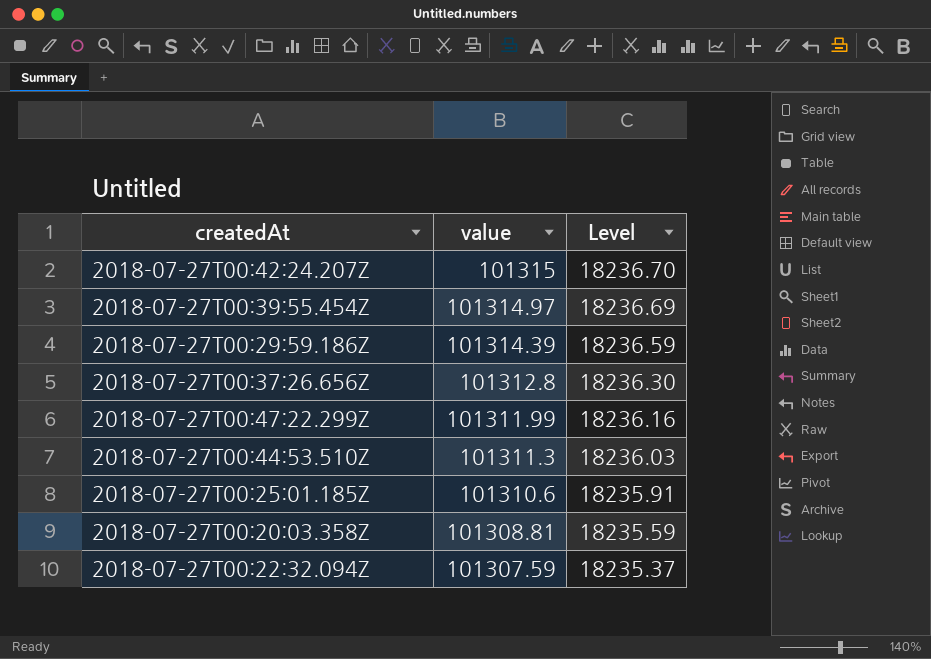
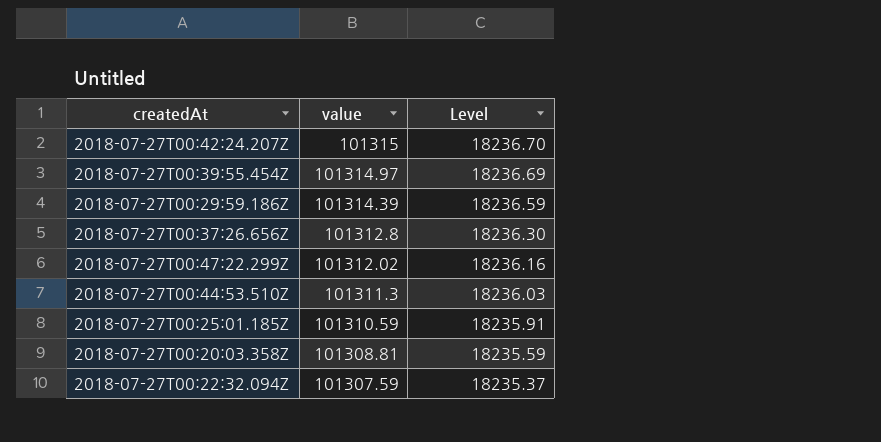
2018-07-27T00:47:22.299Z | value: 101311.99 -> 101312.02
2018-07-27T00:25:01.185Z | value: 101310.6 -> 101310.59

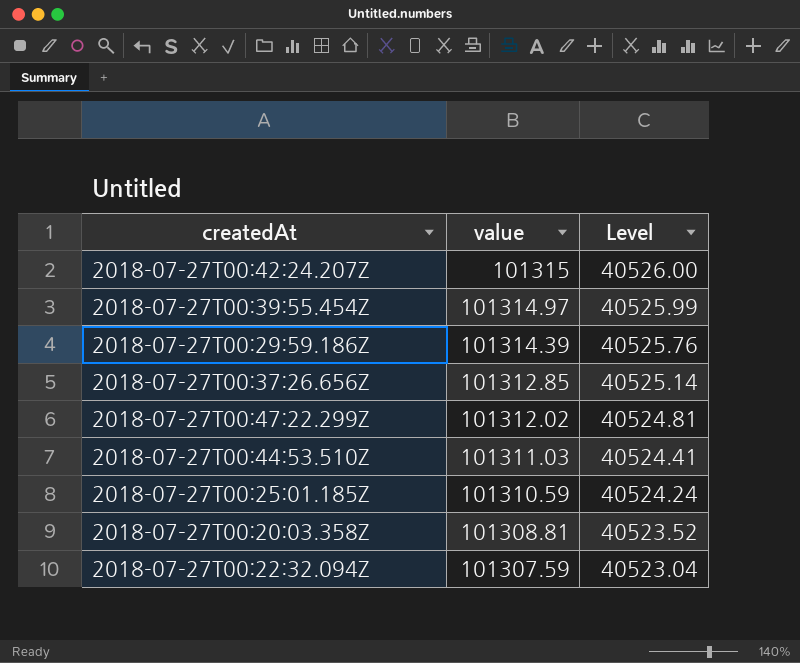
column Level | formula: [value] * 0.18 -> [value] * 0.4
2018-07-27T00:37:26.656Z | value: 101312.8 -> 101312.85
2018-07-27T00:44:53.510Z | value: 101311.3 -> 101311.03

